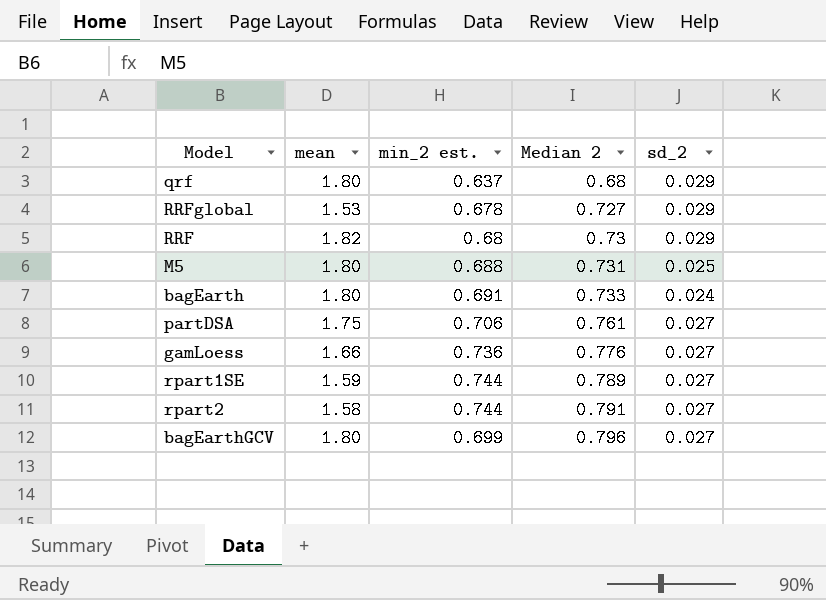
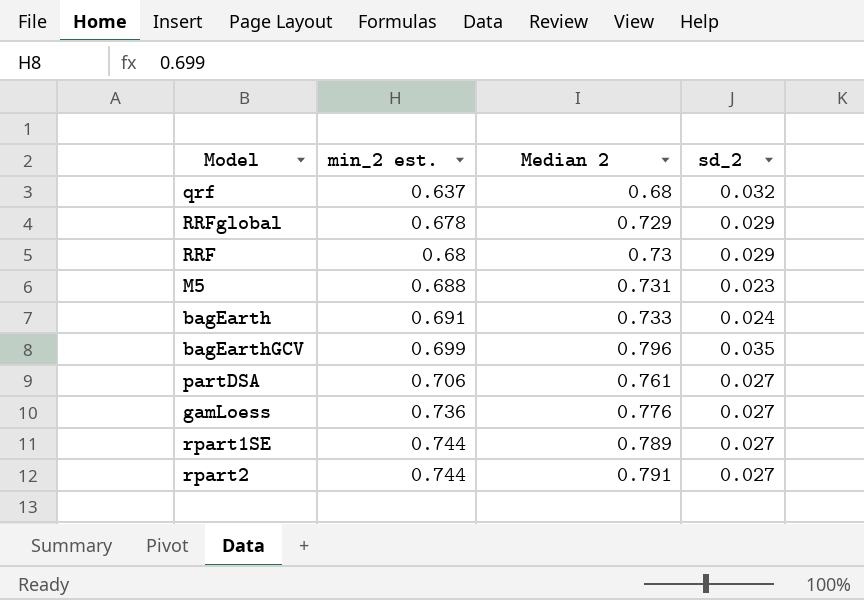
row order: Median 2 ascending -> min_2 est. ascending
column mean | position: 2 -> none
qrf | sd_2: 0.029 -> 0.032
RRFglobal | Median 2: 0.727 -> 0.729
M5 | sd_2: 0.025 -> 0.023
bagEarthGCV | sd_2: 0.027 -> 0.035

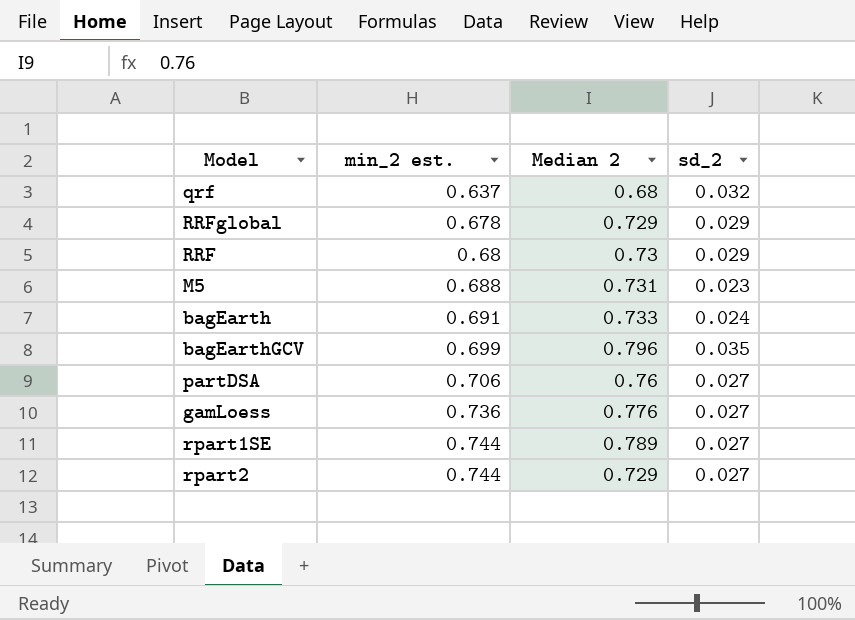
partDSA | Median 2: 0.761 -> 0.76
rpart2 | Median 2: 0.791 -> 0.729

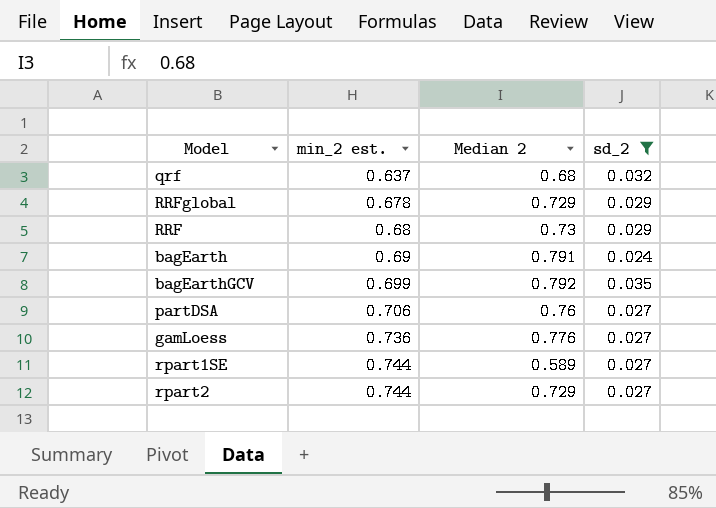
filter: none -> sd_2 != 0.023
bagEarth | min_2 est.: 0.691 -> 0.69
bagEarth | Median 2: 0.733 -> 0.791
bagEarthGCV | Median 2: 0.796 -> 0.792
rpart1SE | Median 2: 0.789 -> 0.589

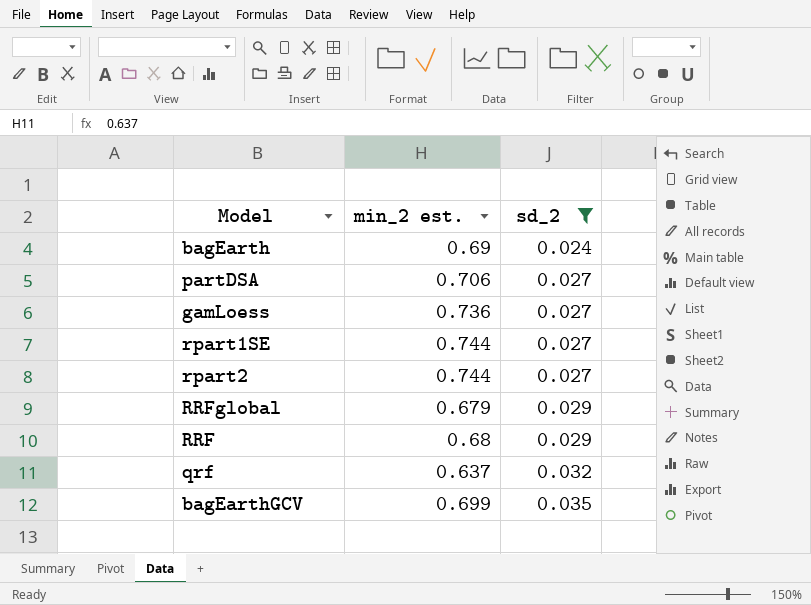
row order: min_2 est. ascending -> sd_2 ascending
column Median 2 | position: 3 -> none
RRFglobal | min_2 est.: 0.678 -> 0.679

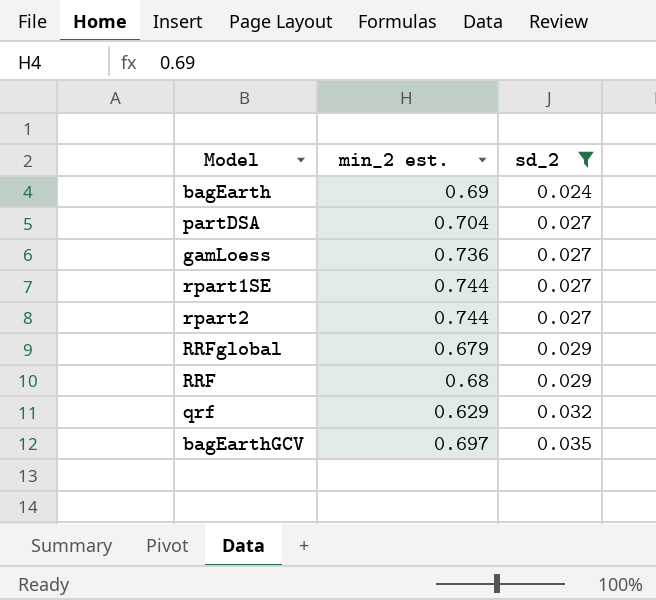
partDSA | min_2 est.: 0.706 -> 0.704
qrf | min_2 est.: 0.637 -> 0.629
bagEarthGCV | min_2 est.: 0.699 -> 0.697

